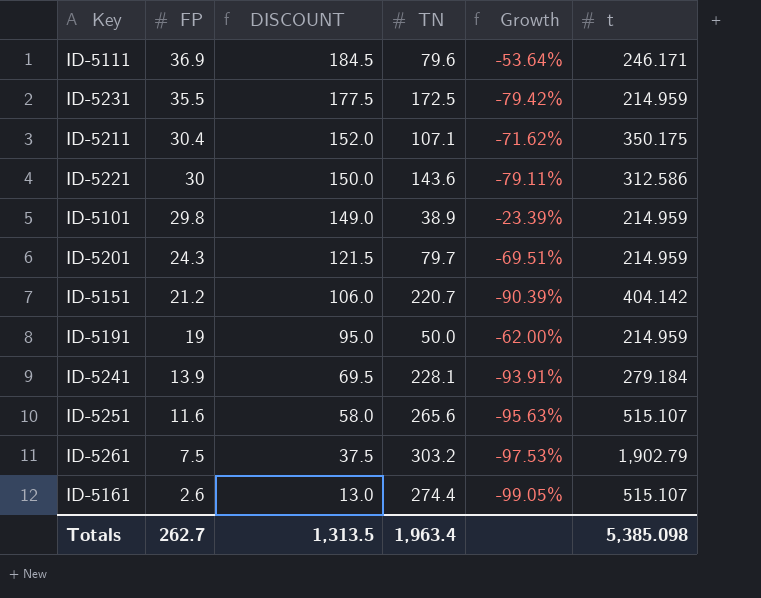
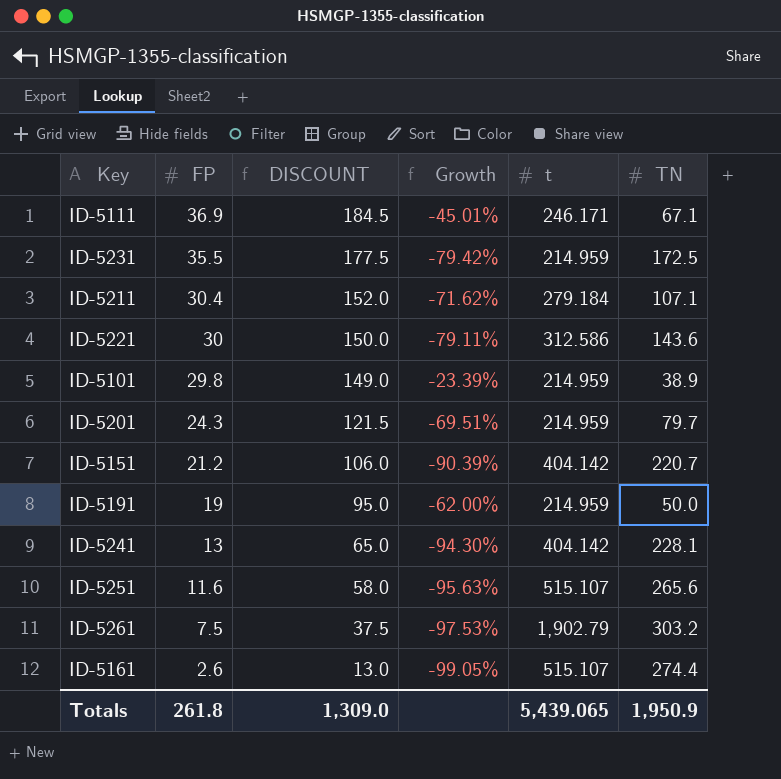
column TN | position: 4 -> 6
ID-5111 | Growth: -53.64% -> -45.01%
ID-5111 | TN: 79.6 -> 67.1
ID-5211 | t: 350.175 -> 279.184
ID-5241 | FP: 13.9 -> 13
ID-5241 | DISCOUNT: 69.5 -> 65.0
ID-5241 | Growth: -93.91% -> -94.30%
ID-5241 | t: 279.184 -> 404.142
Totals | FP: 262.7 -> 261.8
Totals | DISCOUNT: 1,313.5 -> 1,309.0
Totals | t: 5,385.098 -> 5,439.065
Totals | TN: 1,963.4 -> 1,950.9

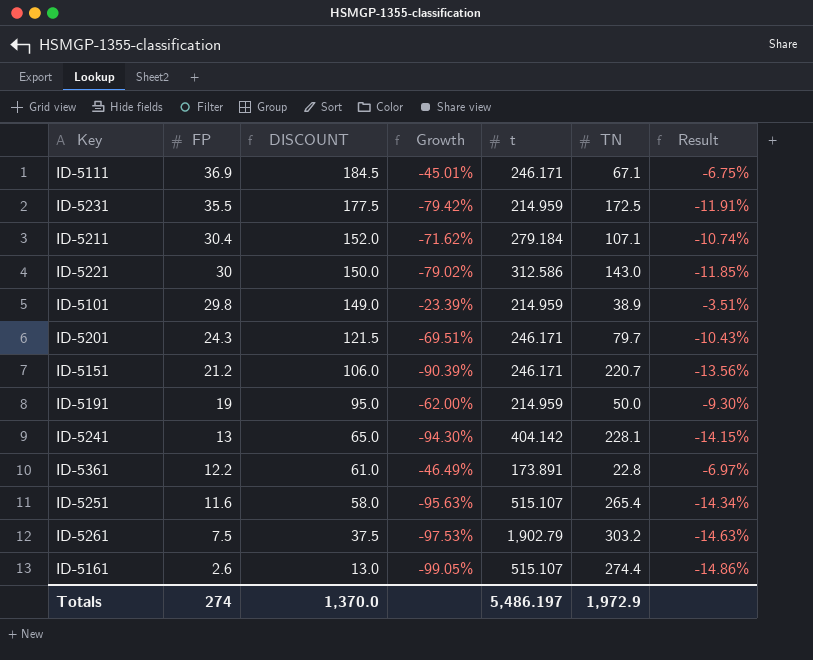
column Result | formula: none -> [Growth] * 0.15
ID-5221 | Growth: -79.11% -> -79.02%
ID-5221 | TN: 143.6 -> 143.0
ID-5201 | t: 214.959 -> 246.171
ID-5151 | t: 404.142 -> 246.171
row ID-5361: none -> 12.2 | 61.0 | -46.49% | 173.891 | 22.8 | -6.97%
ID-5251 | TN: 265.6 -> 265.4
Totals | FP: 261.8 -> 274
Totals | DISCOUNT: 1,309.0 -> 1,370.0
Totals | t: 5,439.065 -> 5,486.197
Totals | TN: 1,950.9 -> 1,972.9

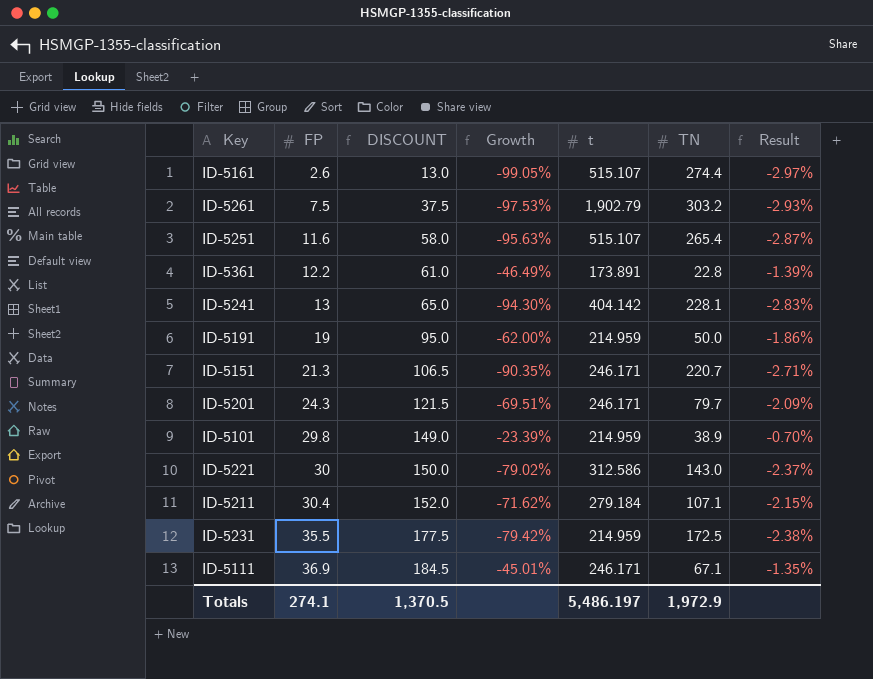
row order: FP descending -> FP ascending
column Result | formula: [Growth] * 0.15 -> [Growth] * 0.03
ID-5151 | FP: 21.2 -> 21.3
ID-5151 | DISCOUNT: 106.0 -> 106.5
ID-5151 | Growth: -90.39% -> -90.35%
Totals | FP: 274 -> 274.1
Totals | DISCOUNT: 1,370.0 -> 1,370.5

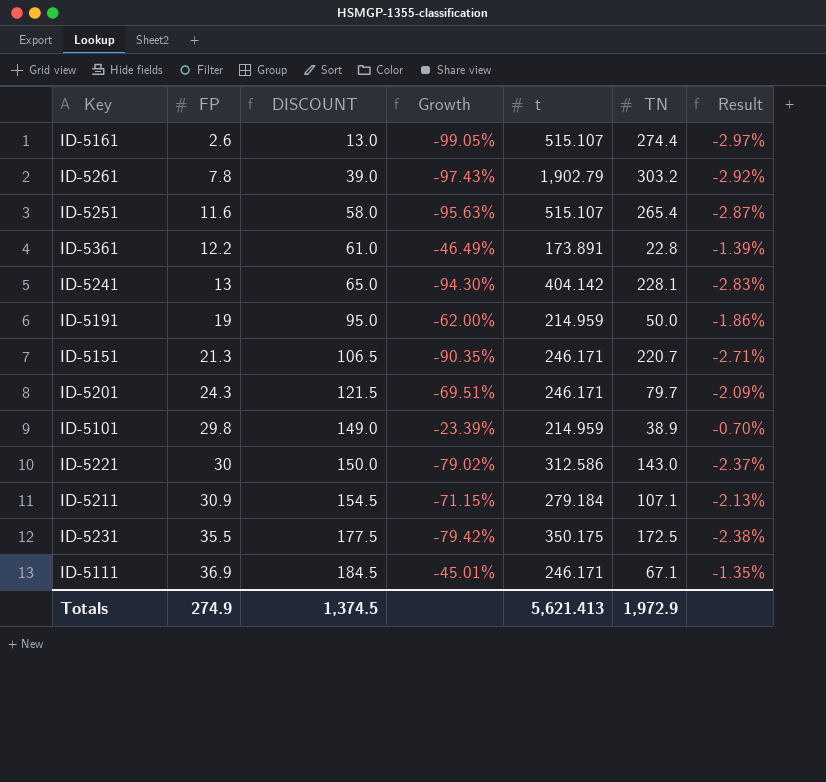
ID-5261 | FP: 7.5 -> 7.8
ID-5261 | DISCOUNT: 37.5 -> 39.0
ID-5261 | Growth: -97.53% -> -97.43%
ID-5261 | Result: -2.93% -> -2.92%
ID-5211 | FP: 30.4 -> 30.9
ID-5211 | DISCOUNT: 152.0 -> 154.5
ID-5211 | Growth: -71.62% -> -71.15%
ID-5211 | Result: -2.15% -> -2.13%
ID-5231 | t: 214.959 -> 350.175
Totals | FP: 274.1 -> 274.9
Totals | DISCOUNT: 1,370.5 -> 1,374.5
Totals | t: 5,486.197 -> 5,621.413

